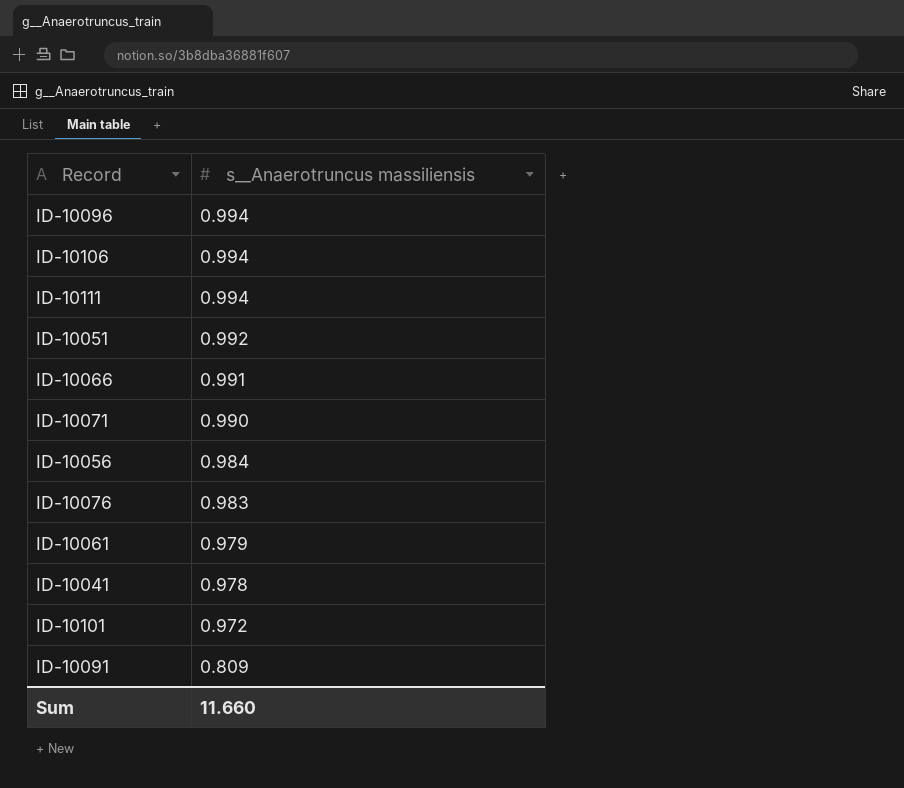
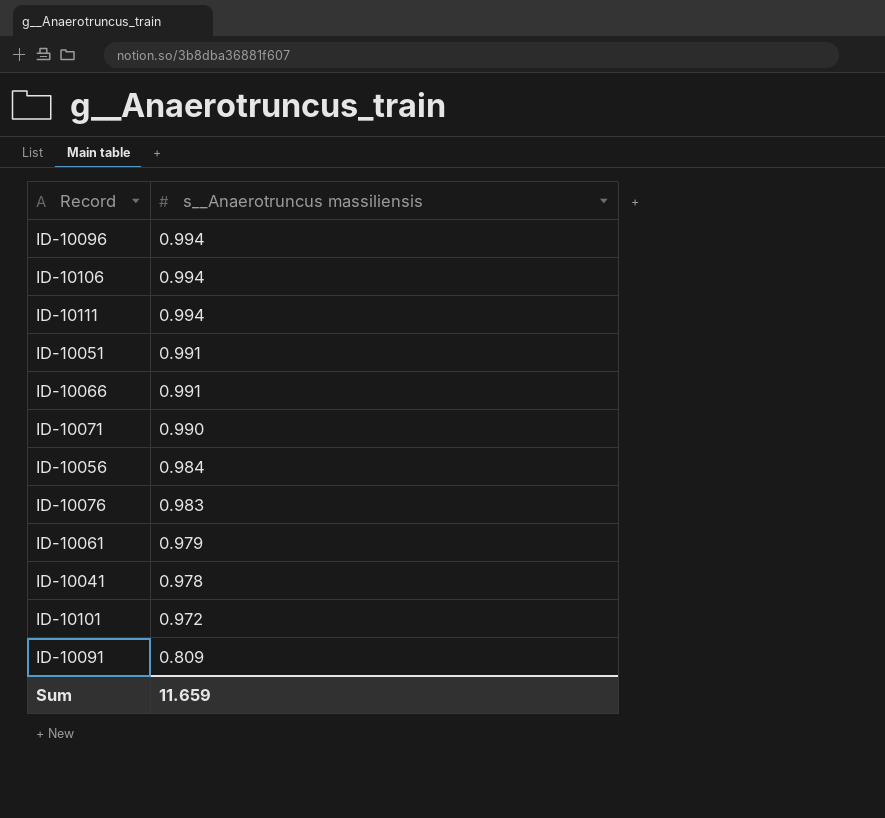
ID-10051 | s__Anaerotruncus massiliensis: 0.992 -> 0.991
Sum | s__Anaerotruncus massiliensis: 11.660 -> 11.659

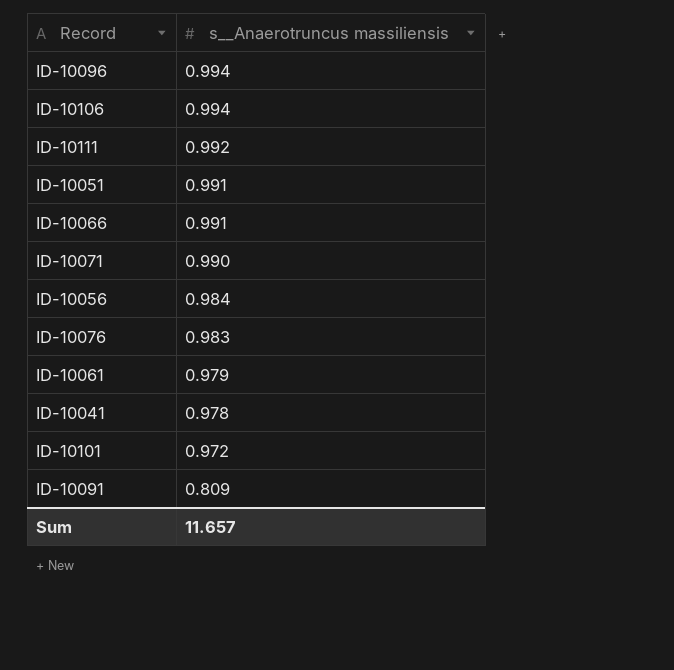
ID-10111 | s__Anaerotruncus massiliensis: 0.994 -> 0.992
Sum | s__Anaerotruncus massiliensis: 11.659 -> 11.657

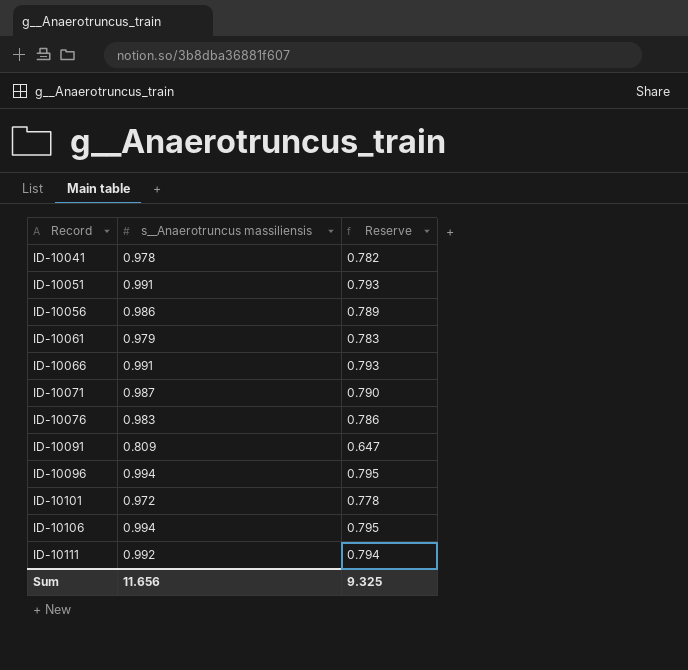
row order: s__Anaerotruncus massiliensis descending -> Record ascending
column Reserve | formula: none -> [s__Anaerotruncus massiliensis] * 0.8
ID-10056 | s__Anaerotruncus massiliensis: 0.984 -> 0.986
ID-10071 | s__Anaerotruncus massiliensis: 0.990 -> 0.987
Sum | s__Anaerotruncus massiliensis: 11.657 -> 11.656

